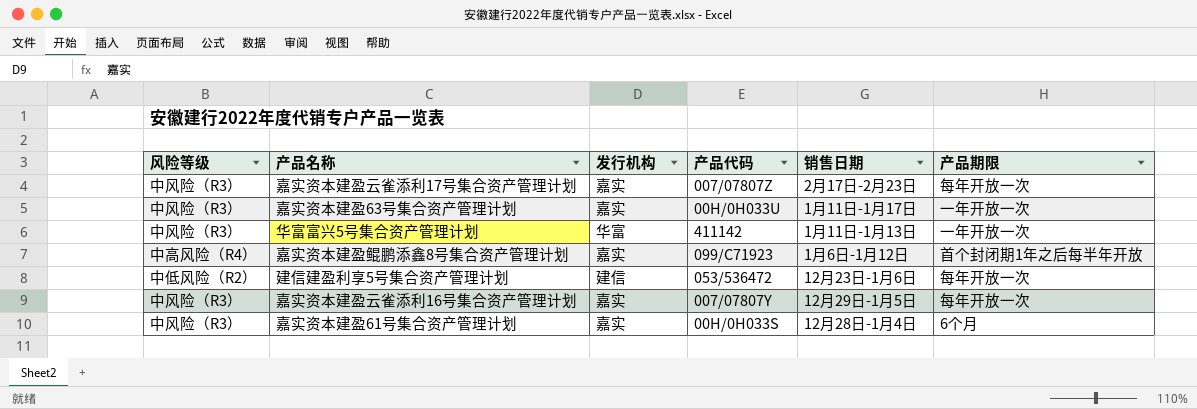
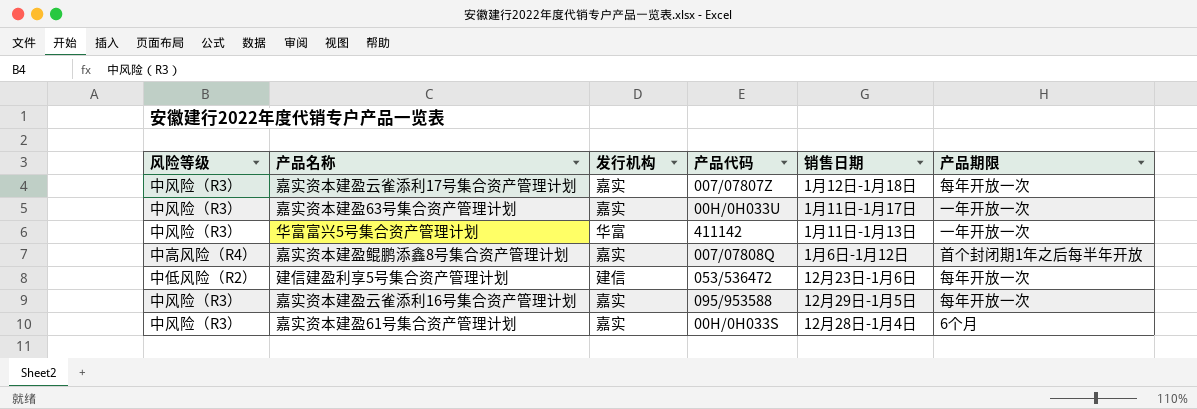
嘉实资本建盈云雀添利17号集合资产管理计划 | 销售日期: 2月17日-2月23日 -> 1月12日-1月18日
嘉实资本建盈鲲鹏添鑫8号集合资产管理计划 | 产品代码: 099/C71923 -> 007/07808Q
嘉实资本建盈云雀添利16号集合资产管理计划 | 产品代码: 007/07807Y -> 095/953588

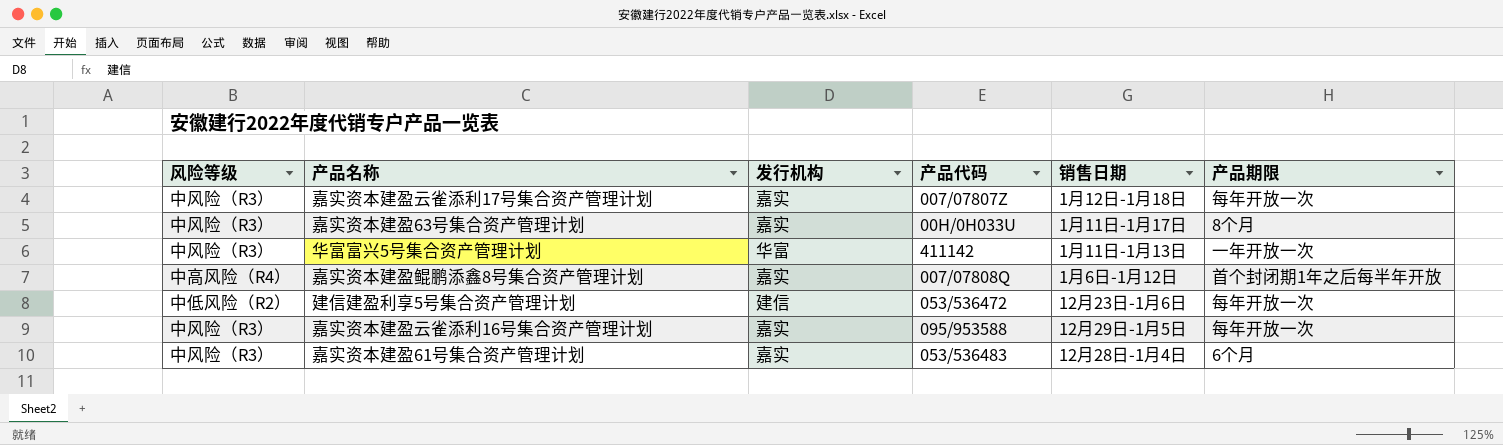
嘉实资本建盈63号集合资产管理计划 | 产品期限: 一年开放一次 -> 8个月
嘉实资本建盈61号集合资产管理计划 | 产品代码: 00H/0H033S -> 053/536483

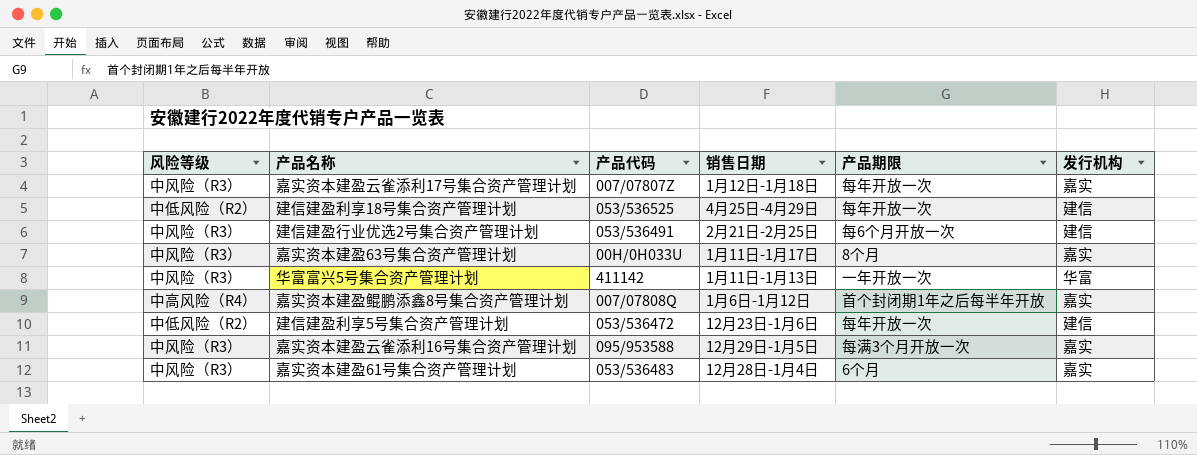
column 发行机构 | position: 3 -> 6
row 建信建盈利享18号集合资产管理计划: none -> 中低风险（R2） | 053/536525 | 4月25日-4月29日 | 每年开放一次 | 建信
row 建信建盈行业优选2号集合资产管理计划: none -> 中风险（R3） | 053/536491 | 2月21日-2月25日 | 每6个月开放一次 | 建信
嘉实资本建盈云雀添利16号集合资产管理计划 | 产品期限: 每年开放一次 -> 每满3个月开放一次

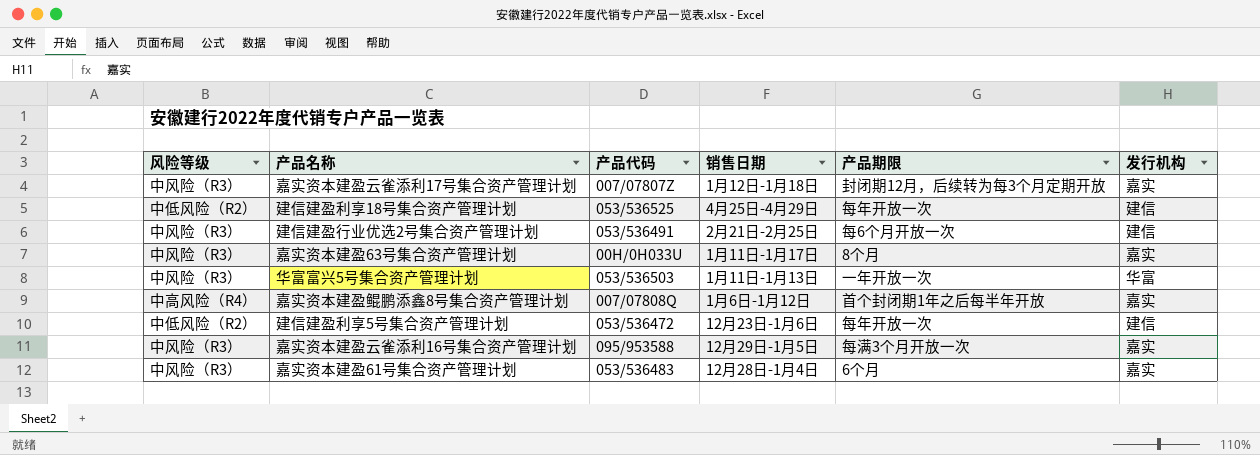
嘉实资本建盈云雀添利17号集合资产管理计划 | 产品期限: 每年开放一次 -> 封闭期12月，后续转为每3个月定期开放
华富富兴5号集合资产管理计划 | 产品代码: 411142 -> 053/536503

